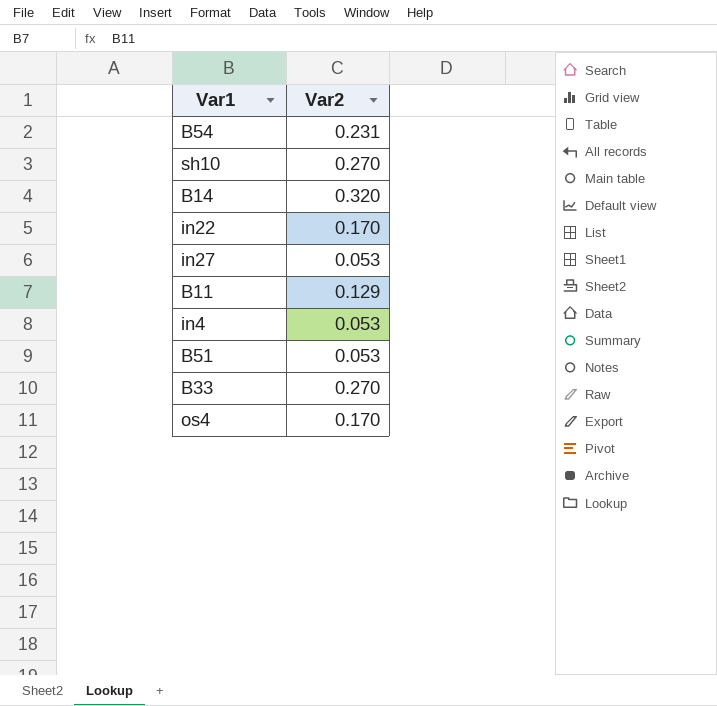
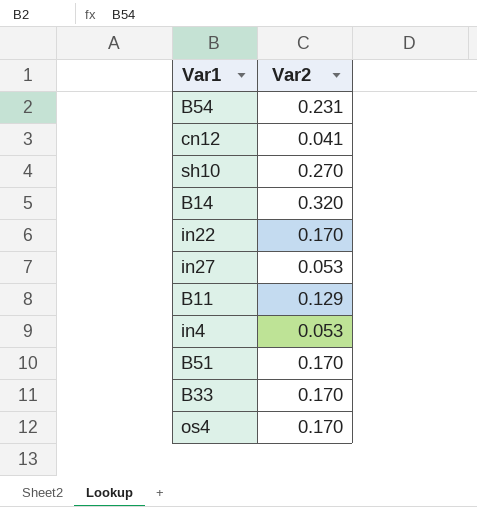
row cn12: none -> 0.041
B51 | Var2: 0.053 -> 0.170
B33 | Var2: 0.270 -> 0.170

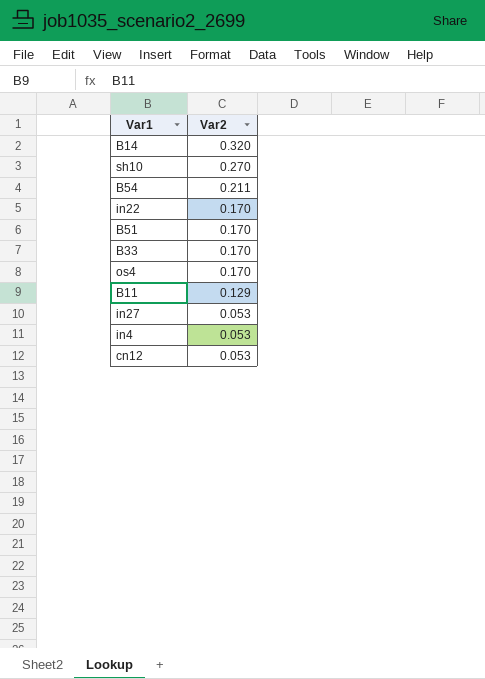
row order: none -> Var2 descending
B54 | Var2: 0.231 -> 0.211
cn12 | Var2: 0.041 -> 0.053

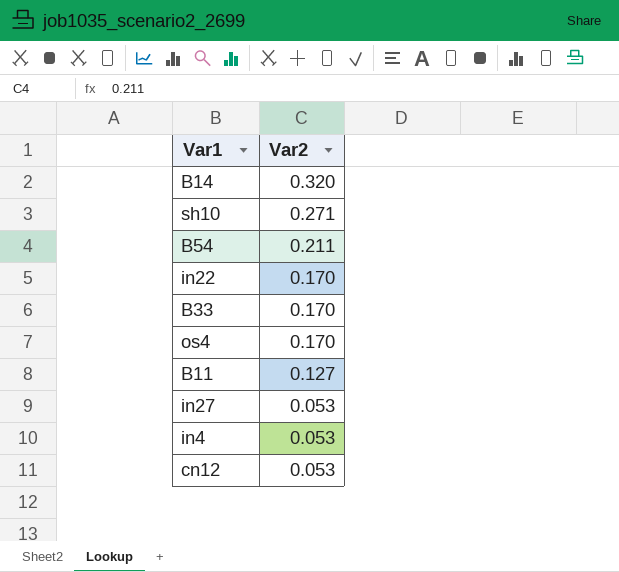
row B51: 0.170 -> none
sh10 | Var2: 0.270 -> 0.271
B11 | Var2: 0.129 -> 0.127

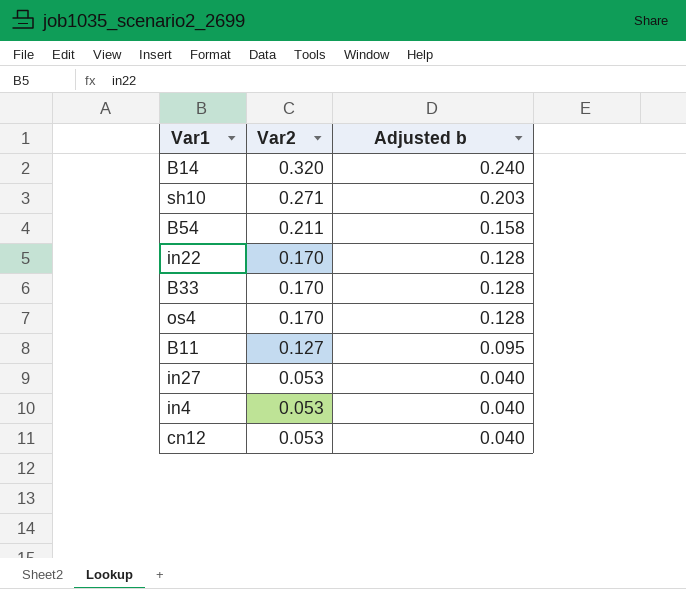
column Adjusted b | formula: none -> [Var2] * 0.75

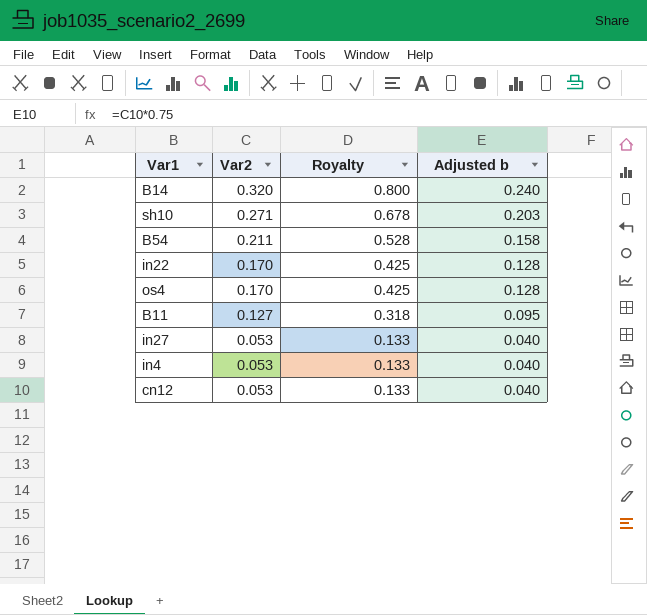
column Royalty | formula: none -> [Var2] * 2.5
row B33: 0.170 | 0.128 -> none

